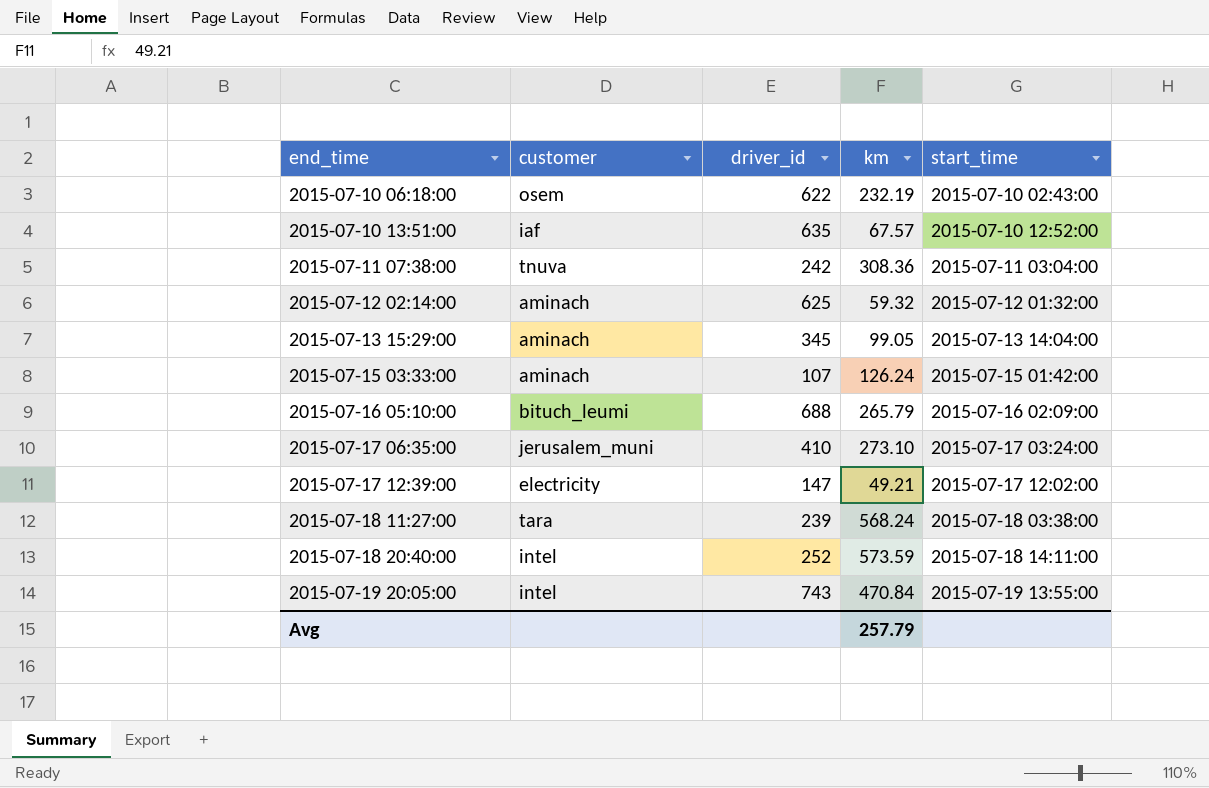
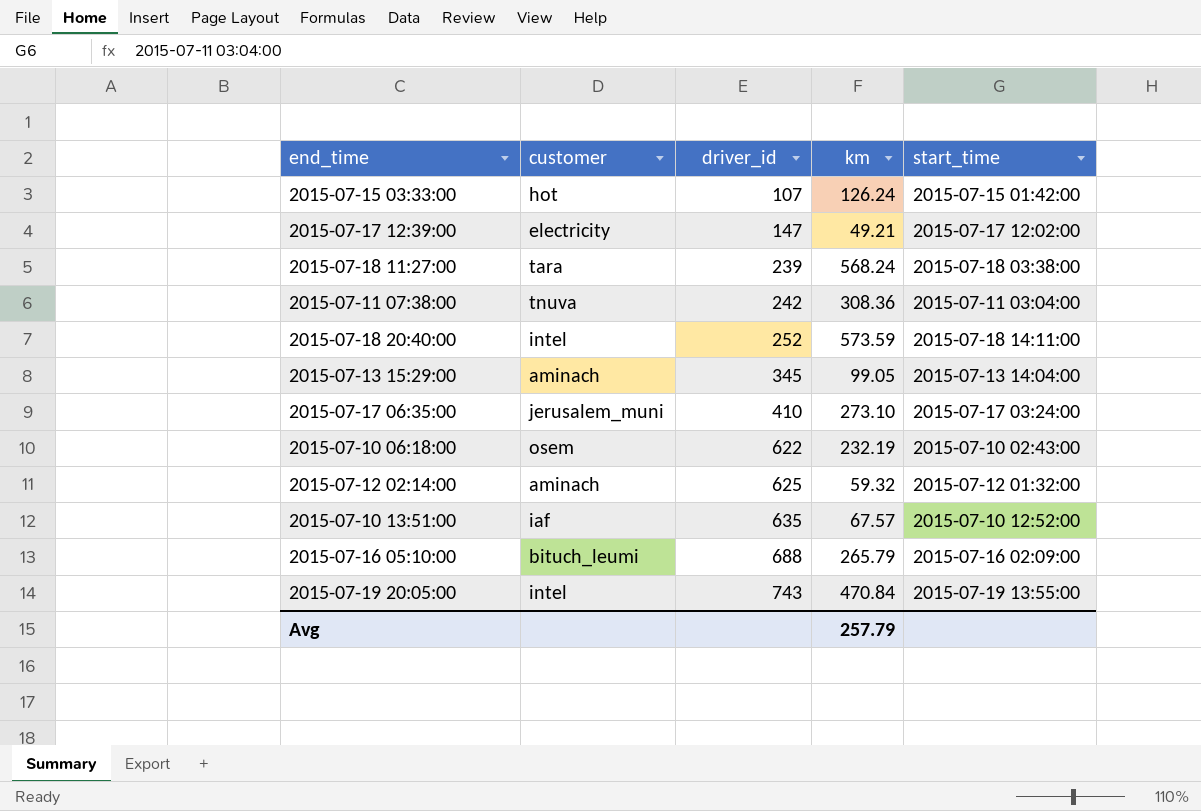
row order: end_time ascending -> driver_id ascending
2015-07-15 03:33:00 | customer: aminach -> hot

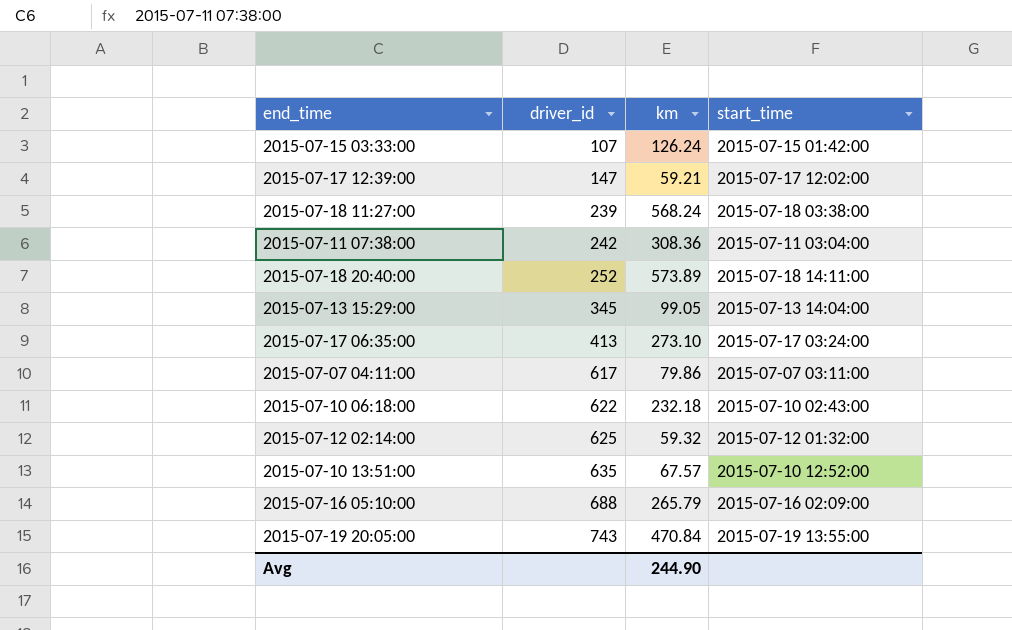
column customer | position: 2 -> none
2015-07-17 12:39:00 | km: 49.21 -> 59.21
2015-07-18 20:40:00 | km: 573.59 -> 573.89
2015-07-17 06:35:00 | driver_id: 410 -> 413
row 2015-07-07 04:11:00: none -> 617 | 79.86 | 2015-07-07 03:11:00
2015-07-10 06:18:00 | km: 232.19 -> 232.18
Avg | km: 257.79 -> 244.90

